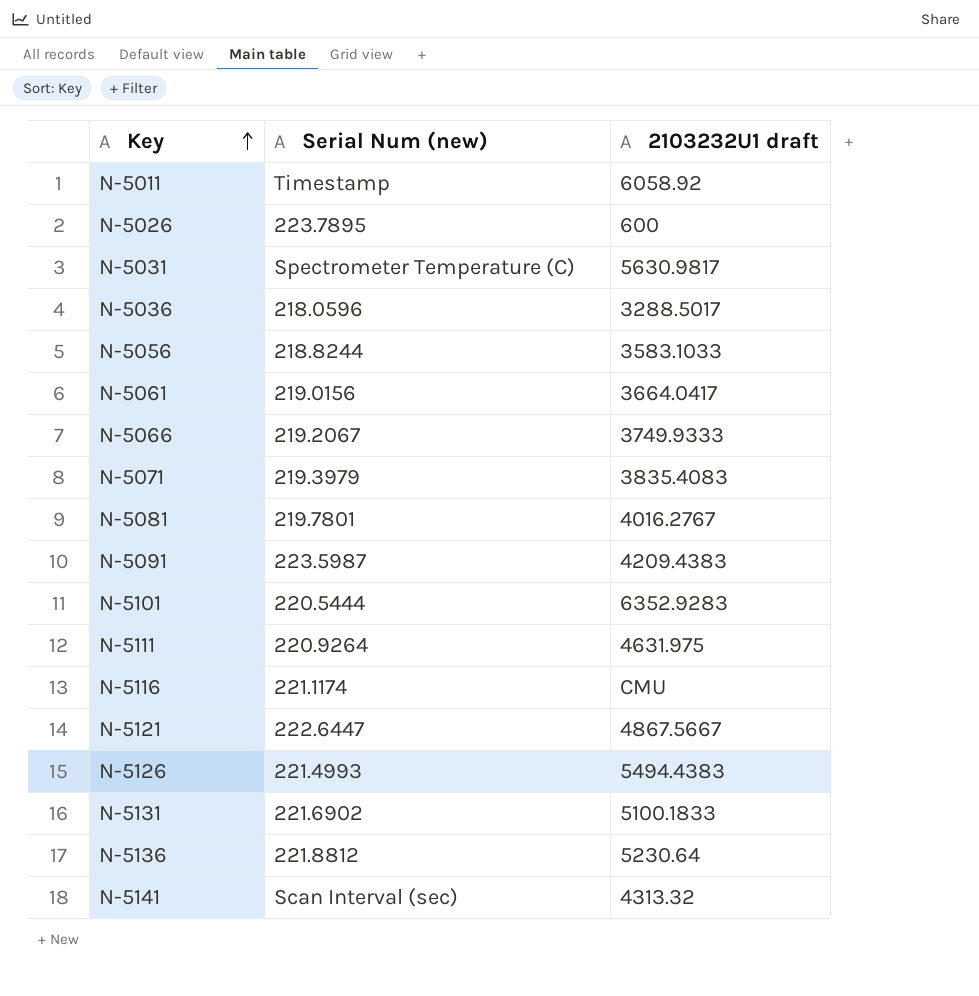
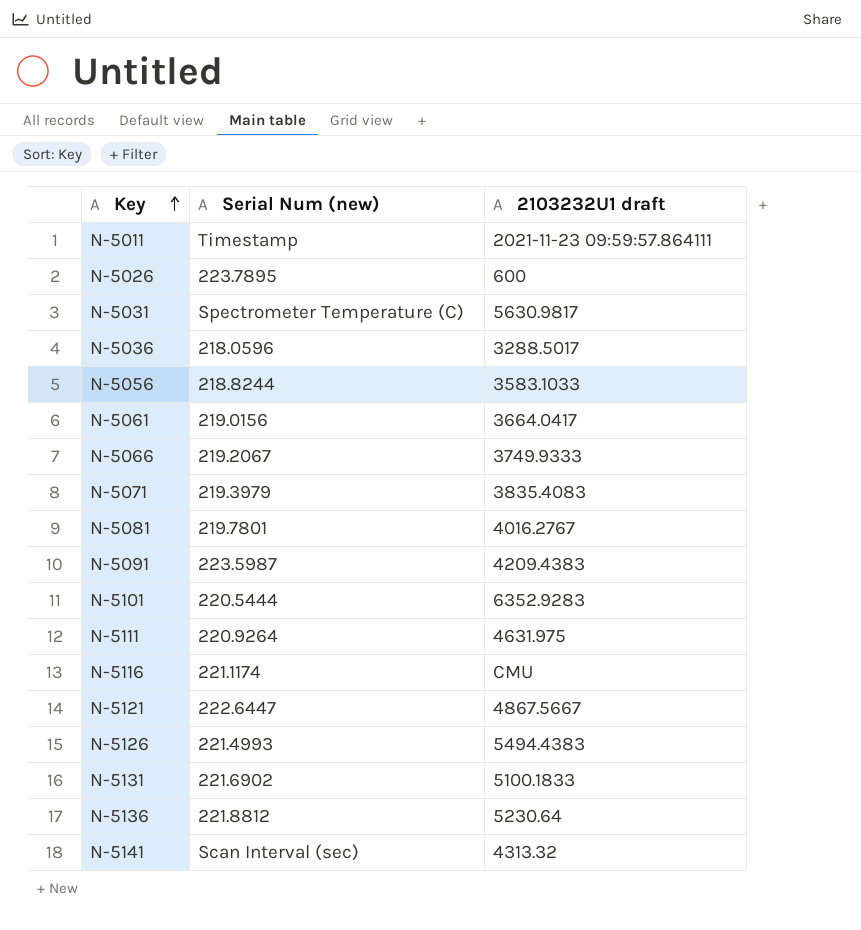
N-5011 | 2103232U1 draft: 6058.92 -> 2021-11-23 09:59:57.864111

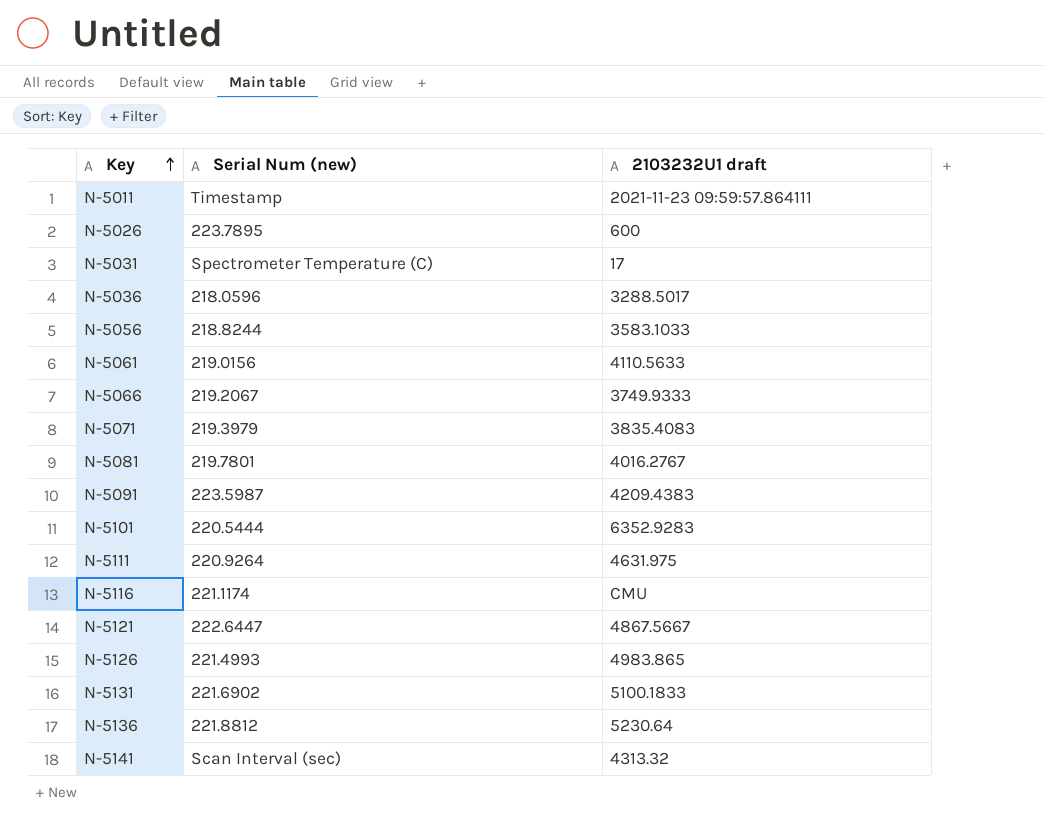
N-5031 | 2103232U1 draft: 5630.9817 -> 17
N-5061 | 2103232U1 draft: 3664.0417 -> 4110.5633
N-5126 | 2103232U1 draft: 5494.4383 -> 4983.865

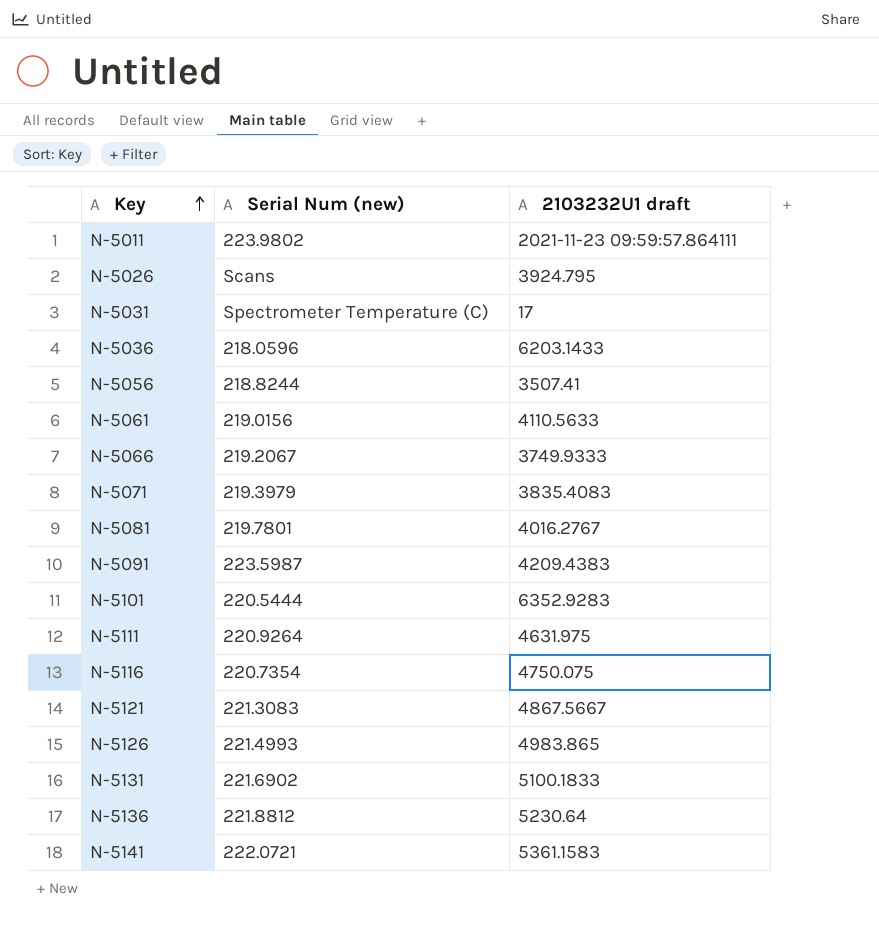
N-5011 | Serial Num (new): Timestamp -> 223.9802
N-5026 | Serial Num (new): 223.7895 -> Scans
N-5026 | 2103232U1 draft: 600 -> 3924.795
N-5036 | 2103232U1 draft: 3288.5017 -> 6203.1433
N-5056 | 2103232U1 draft: 3583.1033 -> 3507.41
N-5116 | Serial Num (new): 221.1174 -> 220.7354
N-5116 | 2103232U1 draft: CMU -> 4750.075
N-5121 | Serial Num (new): 222.6447 -> 221.3083
N-5141 | Serial Num (new): Scan Interval (sec) -> 222.0721
N-5141 | 2103232U1 draft: 4313.32 -> 5361.1583

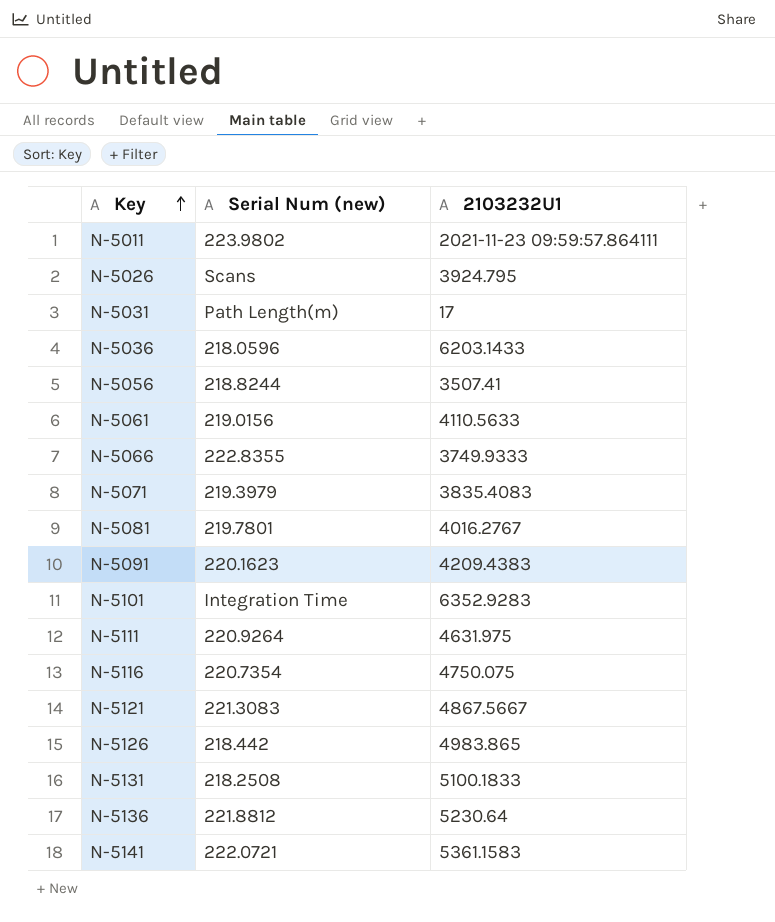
column name: 2103232U1 draft -> 2103232U1
N-5031 | Serial Num (new): Spectrometer Temperature (C) -> Path Length(m)
N-5066 | Serial Num (new): 219.2067 -> 222.8355
N-5091 | Serial Num (new): 223.5987 -> 220.1623
N-5101 | Serial Num (new): 220.5444 -> Integration Time
N-5126 | Serial Num (new): 221.4993 -> 218.442
N-5131 | Serial Num (new): 221.6902 -> 218.2508

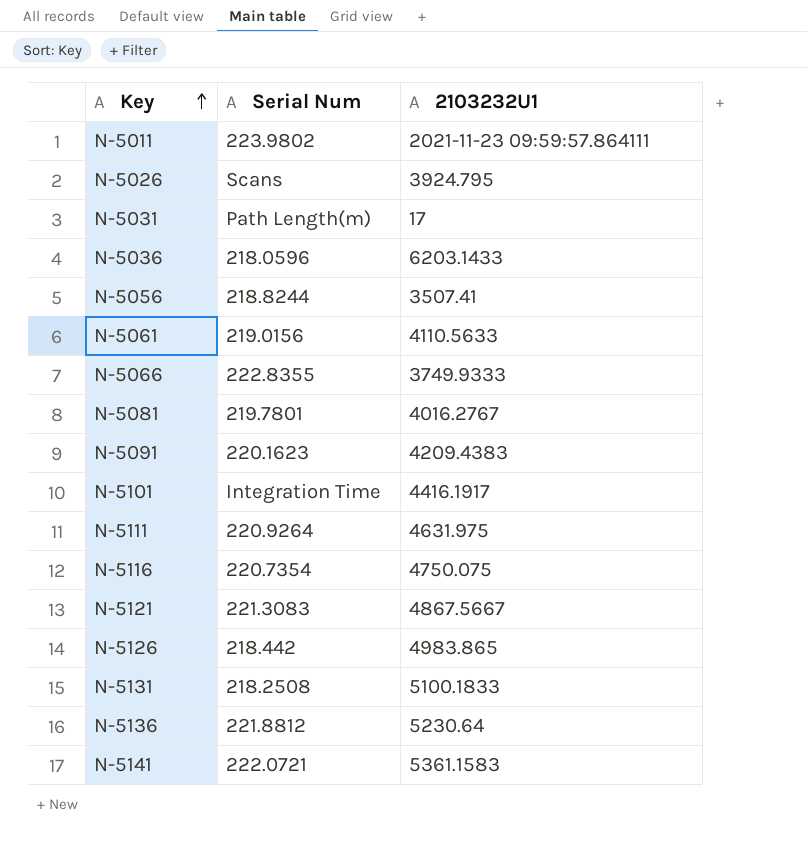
column name: Serial Num (new) -> Serial Num
row N-5071: 219.3979 | 3835.4083 -> none
N-5101 | 2103232U1: 6352.9283 -> 4416.1917

